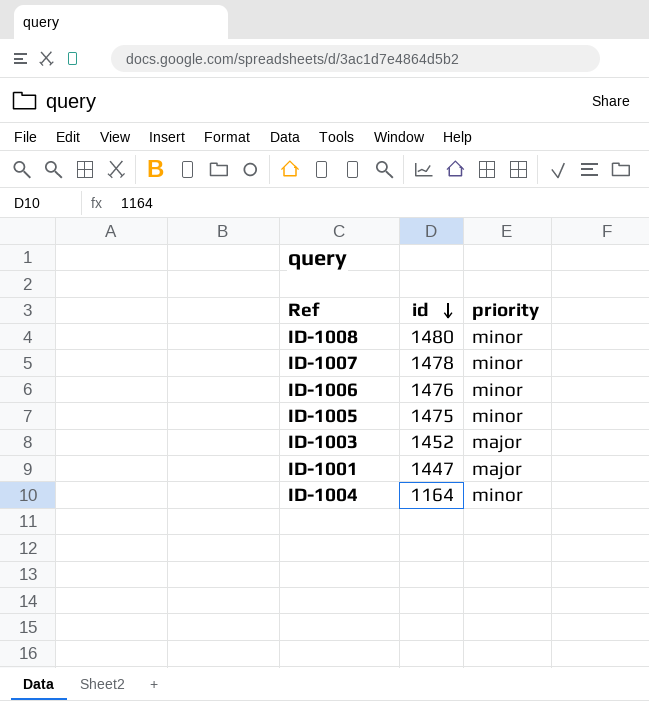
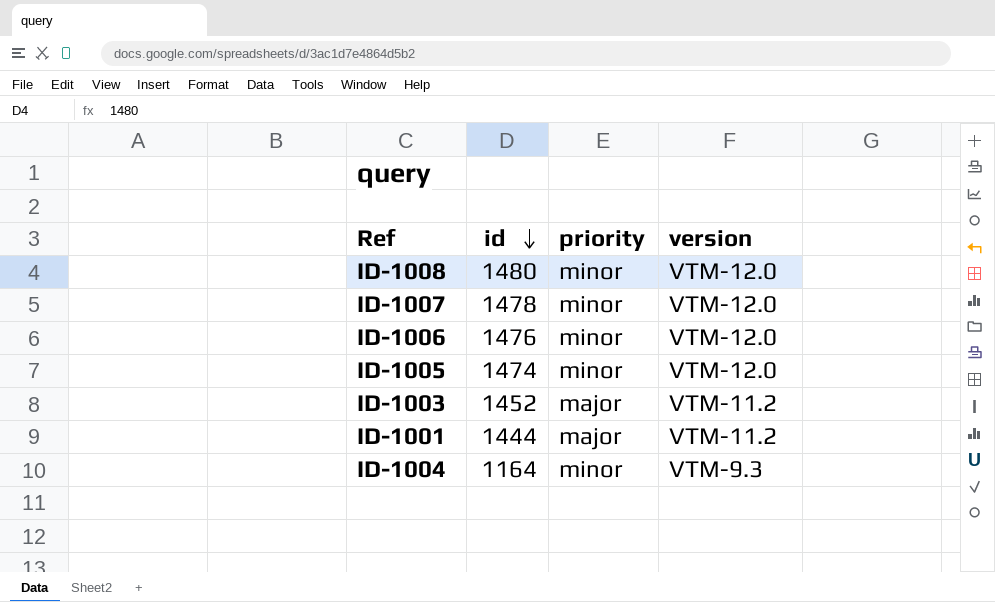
column version | position: none -> 4
ID-1005 | id: 1475 -> 1474
ID-1001 | id: 1447 -> 1444

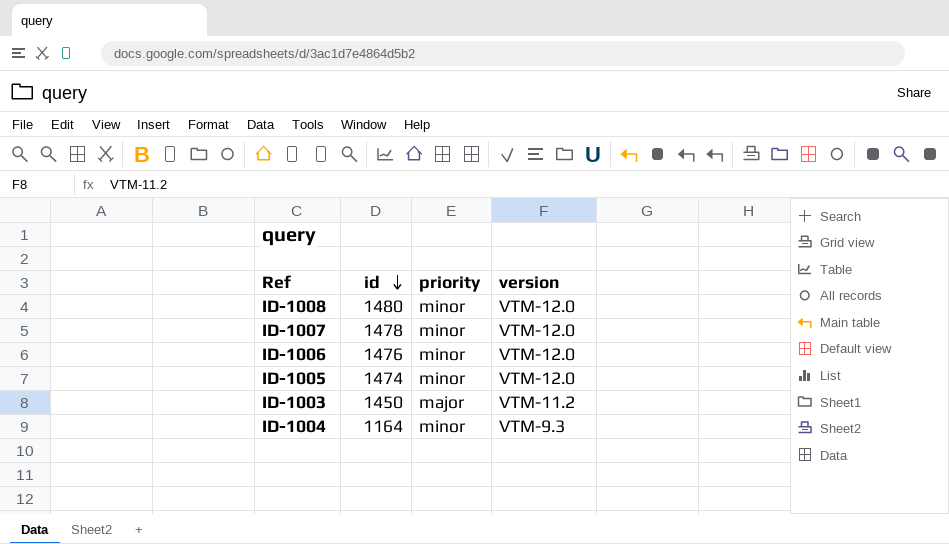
row ID-1001: 1444 | major | VTM-11.2 -> none
ID-1003 | id: 1452 -> 1450

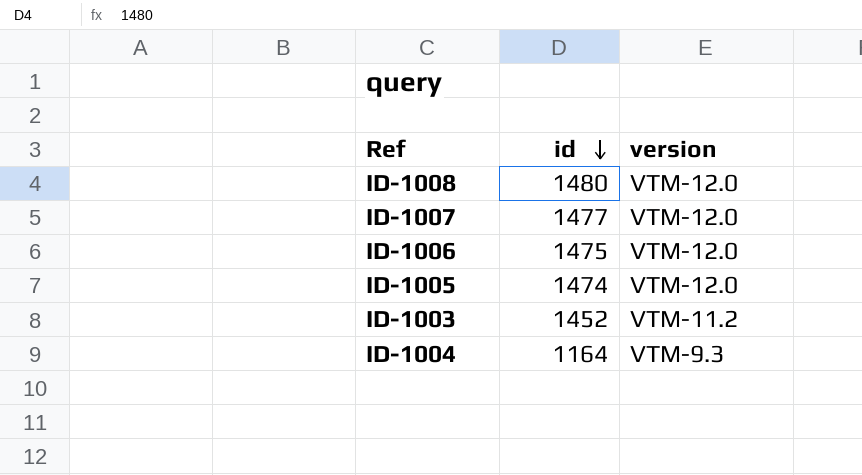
column priority | position: 3 -> none
ID-1007 | id: 1478 -> 1477
ID-1006 | id: 1476 -> 1475
ID-1003 | id: 1450 -> 1452

